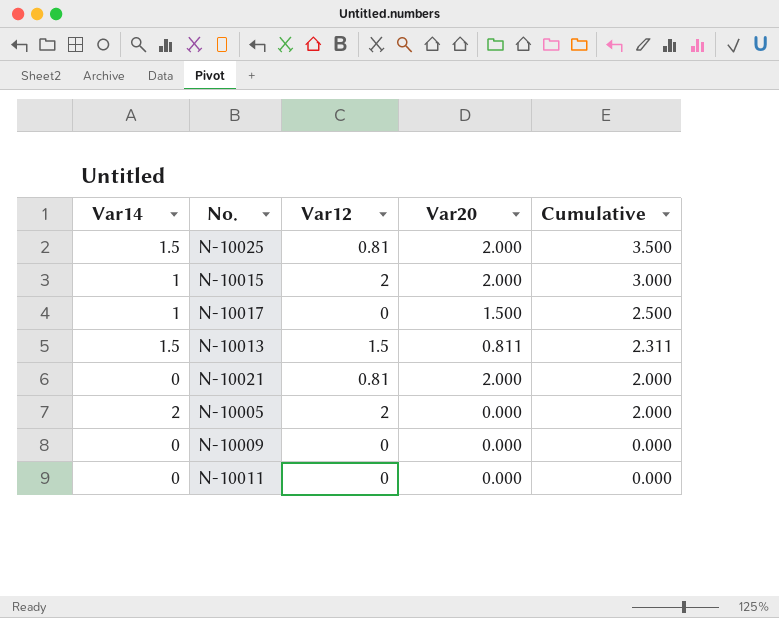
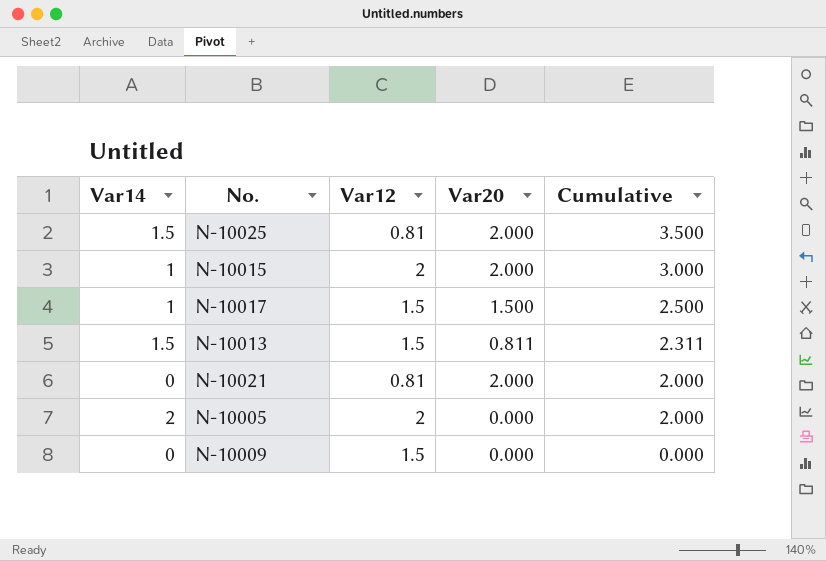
row N-10011: 0 | 0 | 0.000 | 0.000 -> none
N-10017 | Var12: 0 -> 1.5
N-10009 | Var12: 0 -> 1.5

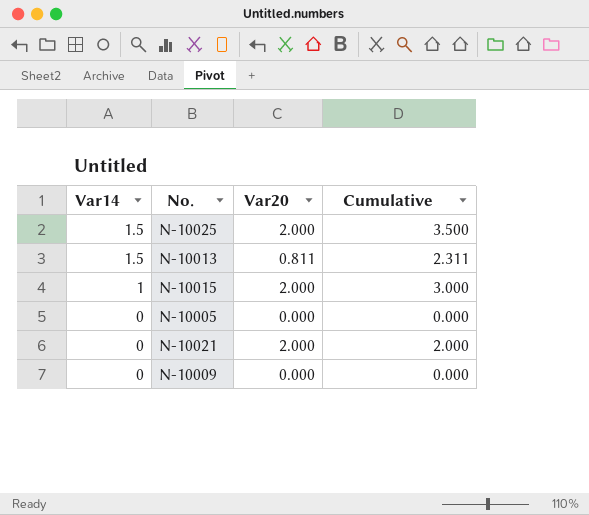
row order: Cumulative descending -> Var14 descending
column Var12 | position: 3 -> none
row N-10017: 1 | 1.5 | 1.500 | 2.500 -> none
N-10005 | Var14: 2 -> 0
N-10005 | Cumulative: 2.000 -> 0.000

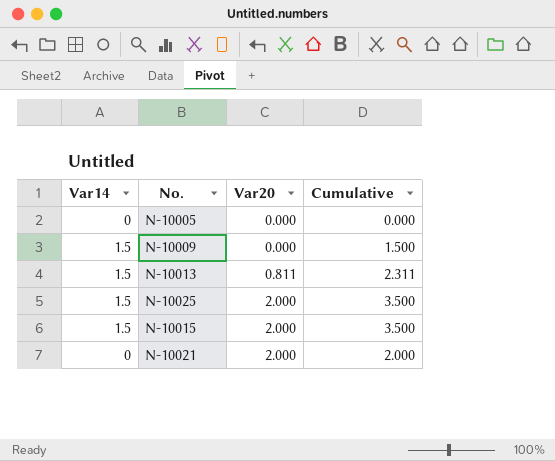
row order: Var14 descending -> Var20 ascending
N-10009 | Var14: 0 -> 1.5
N-10009 | Cumulative: 0.000 -> 1.500
N-10015 | Var14: 1 -> 1.5
N-10015 | Cumulative: 3.000 -> 3.500

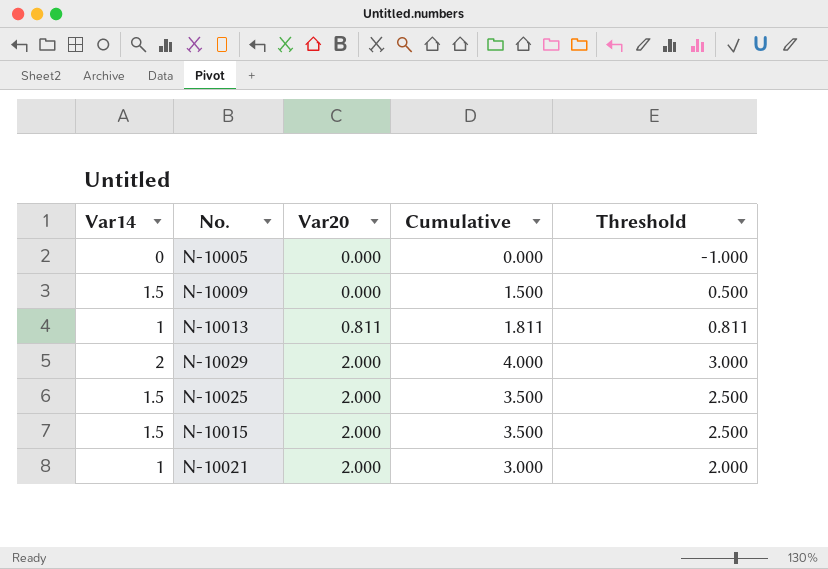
column Threshold | formula: none -> [Cumulative] - 1
N-10013 | Var14: 1.5 -> 1
N-10013 | Cumulative: 2.311 -> 1.811
row N-10029: none -> 2 | 2.000 | 4.000 | 3.000
N-10021 | Var14: 0 -> 1
N-10021 | Cumulative: 2.000 -> 3.000

